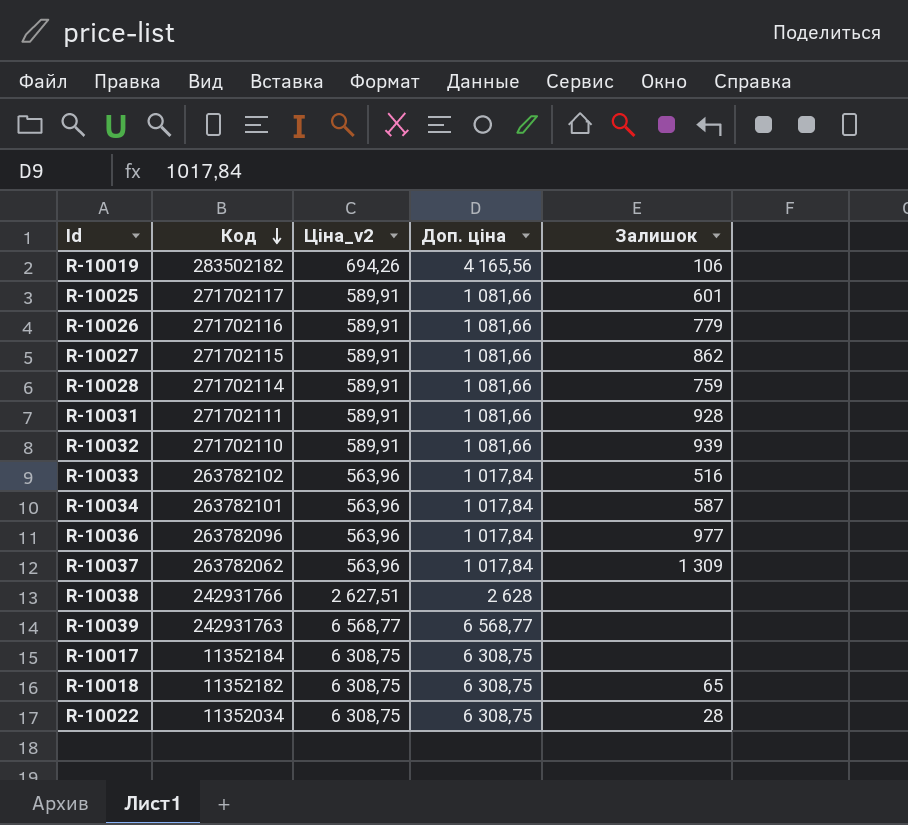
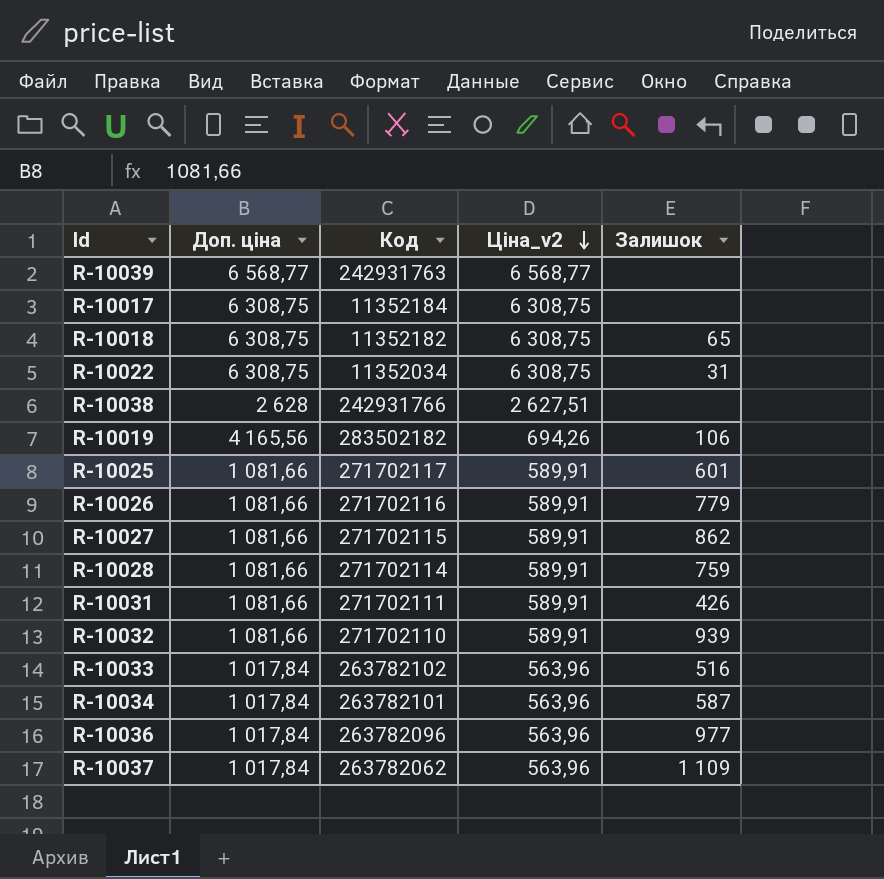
row order: Код descending -> Ціна_v2 descending
column Доп. ціна | position: 4 -> 2
R-10022 | Залишок: 28 -> 31
R-10031 | Залишок: 928 -> 426
R-10037 | Залишок: 1 309 -> 1 109

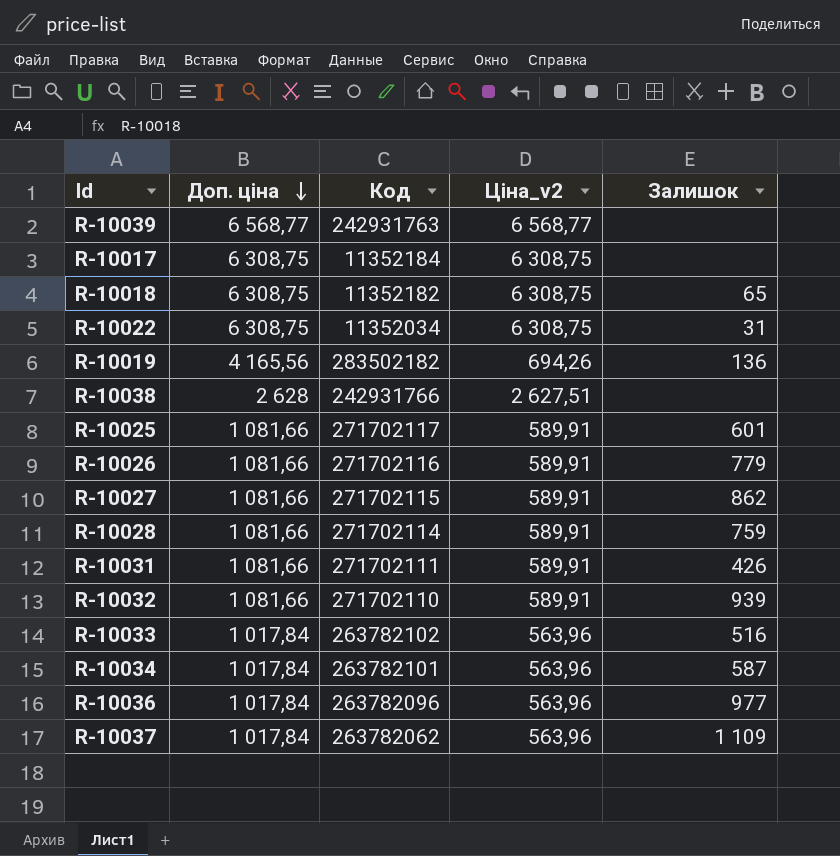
row order: Ціна_v2 descending -> Доп. ціна descending
R-10019 | Залишок: 106 -> 136

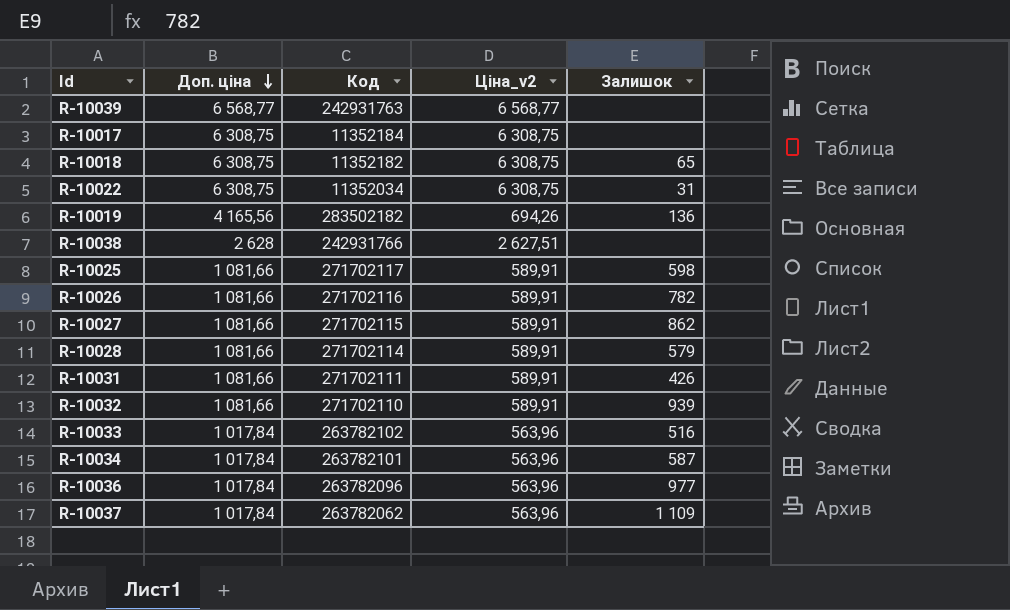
R-10025 | Залишок: 601 -> 598
R-10026 | Залишок: 779 -> 782
R-10028 | Залишок: 759 -> 579

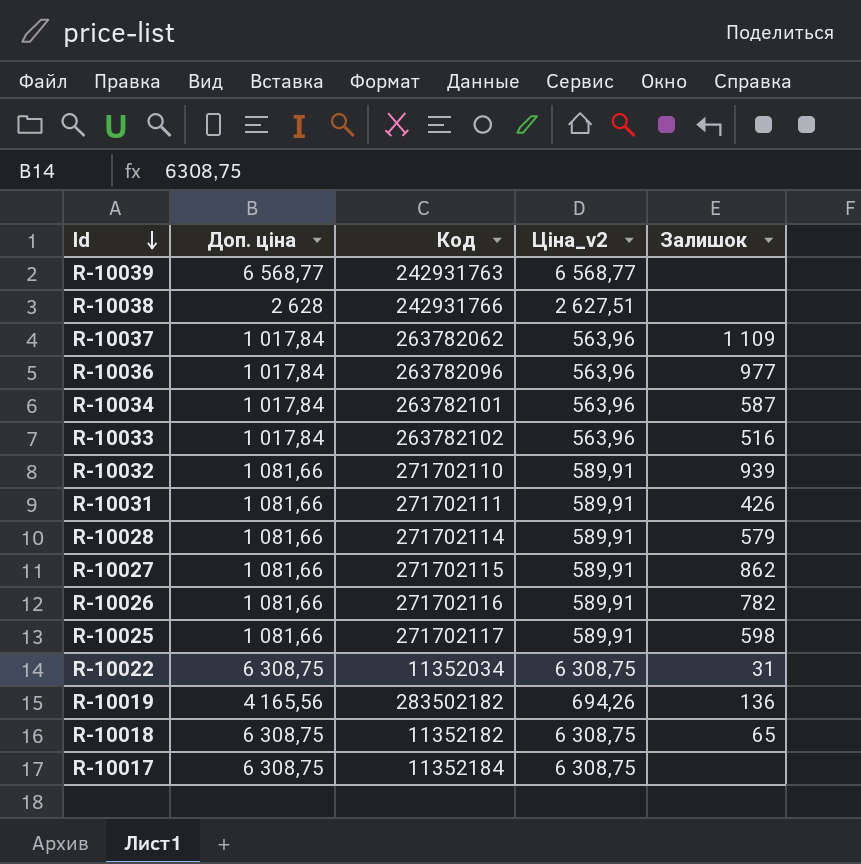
row order: Доп. ціна descending -> Id descending

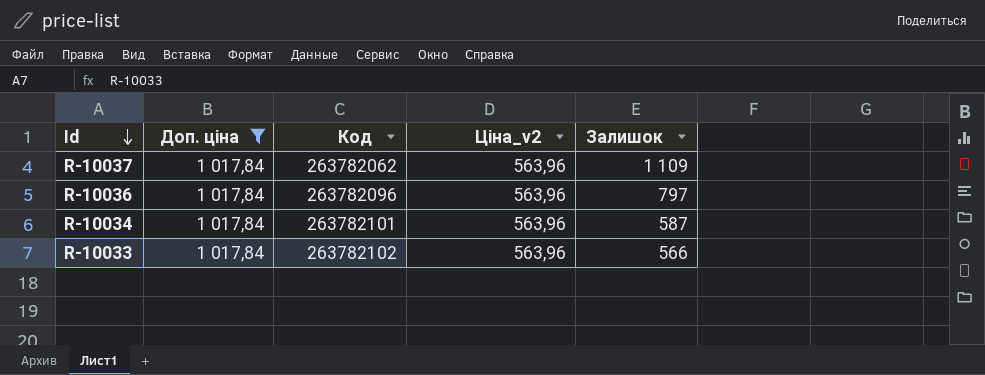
filter: none -> Доп. ціна = 1 017,84
R-10036 | Залишок: 977 -> 797
R-10033 | Залишок: 516 -> 566

